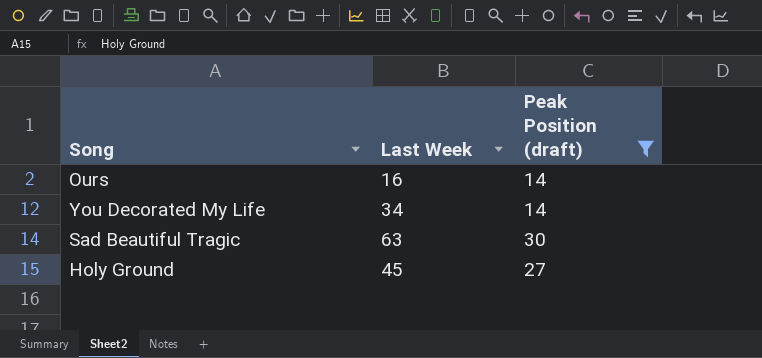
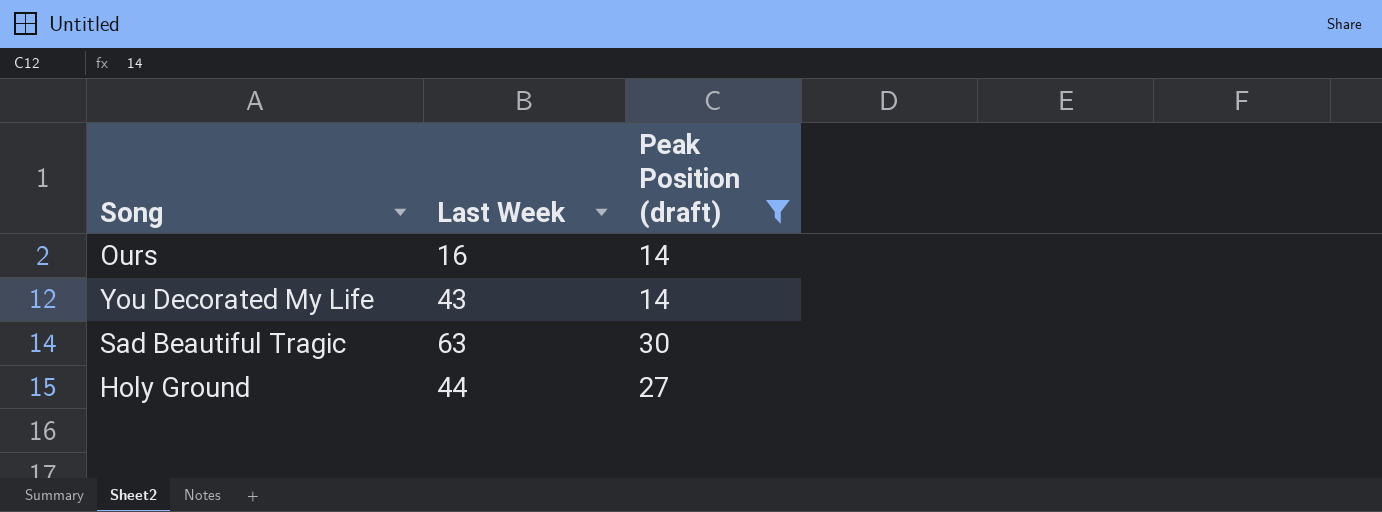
You Decorated My Life | Last Week: 34 -> 43
Holy Ground | Last Week: 45 -> 44

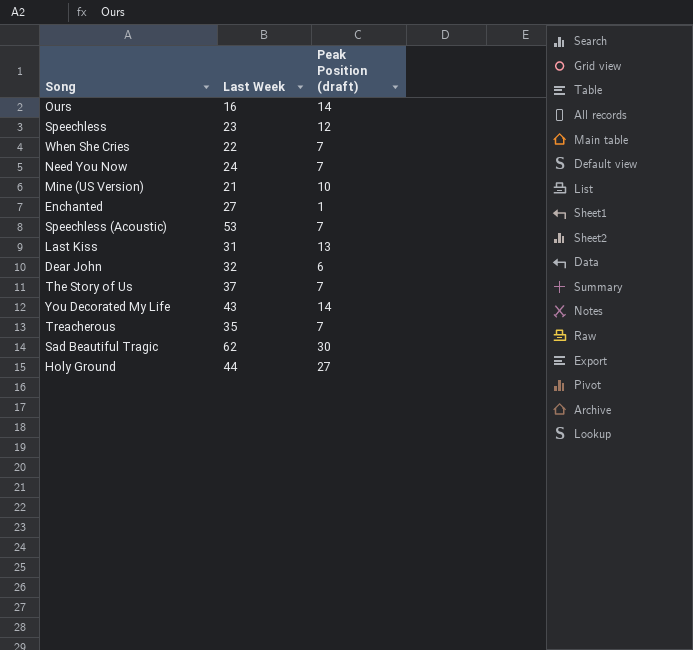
filter: Peak Position (draft) >= 14 -> none
Sad Beautiful Tragic | Last Week: 63 -> 62

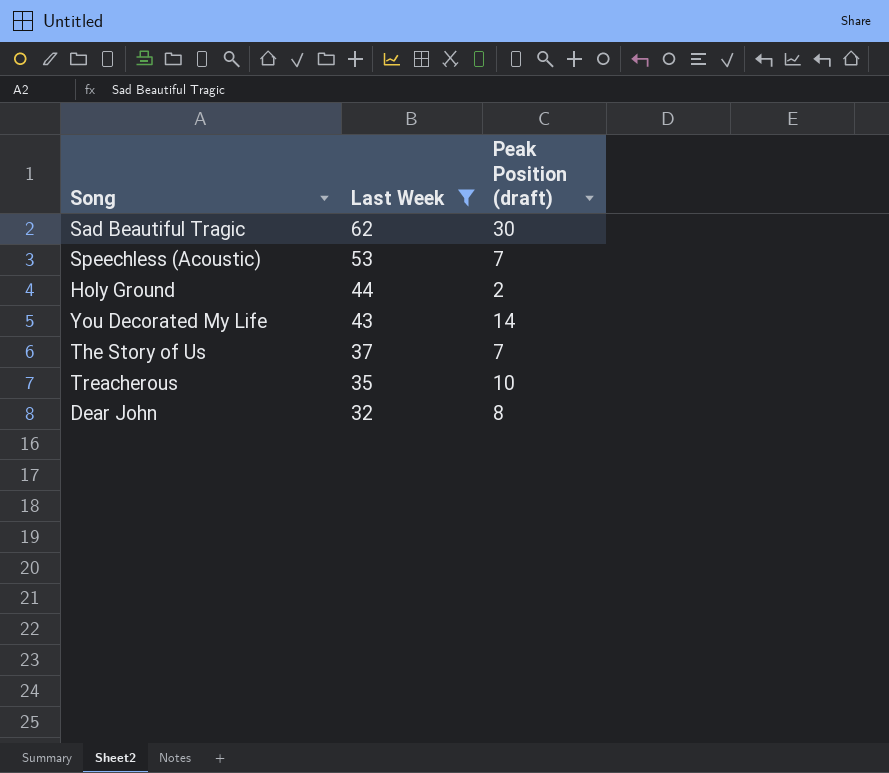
filter: none -> Last Week >= 32
row order: none -> Last Week descending
Holy Ground | Peak Position (draft): 27 -> 2
Treacherous | Peak Position (draft): 7 -> 10
Dear John | Peak Position (draft): 6 -> 8

